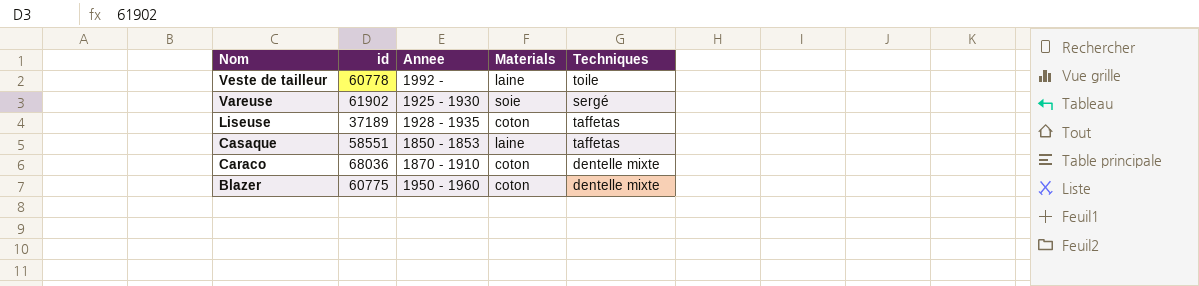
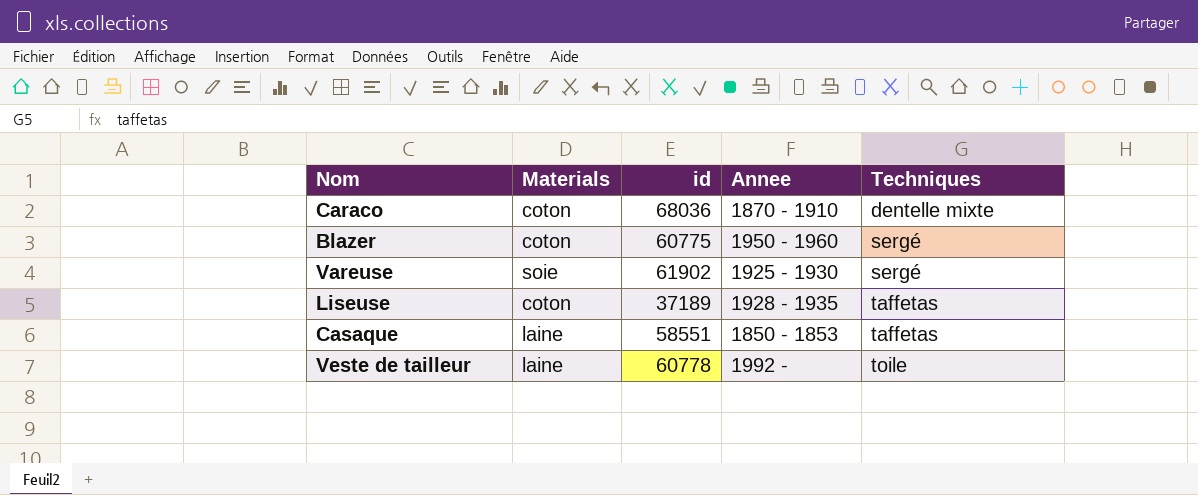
row order: Nom descending -> Techniques ascending
column Materials | position: 4 -> 2
Blazer | Techniques: dentelle mixte -> sergé

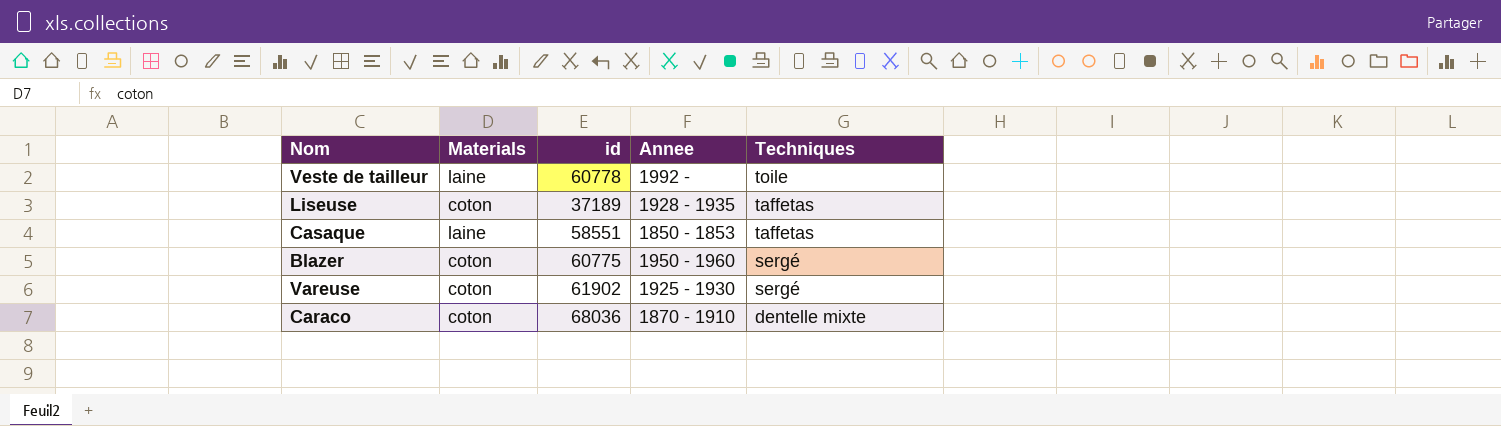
row order: Techniques ascending -> Techniques descending
Vareuse | Materials: soie -> coton

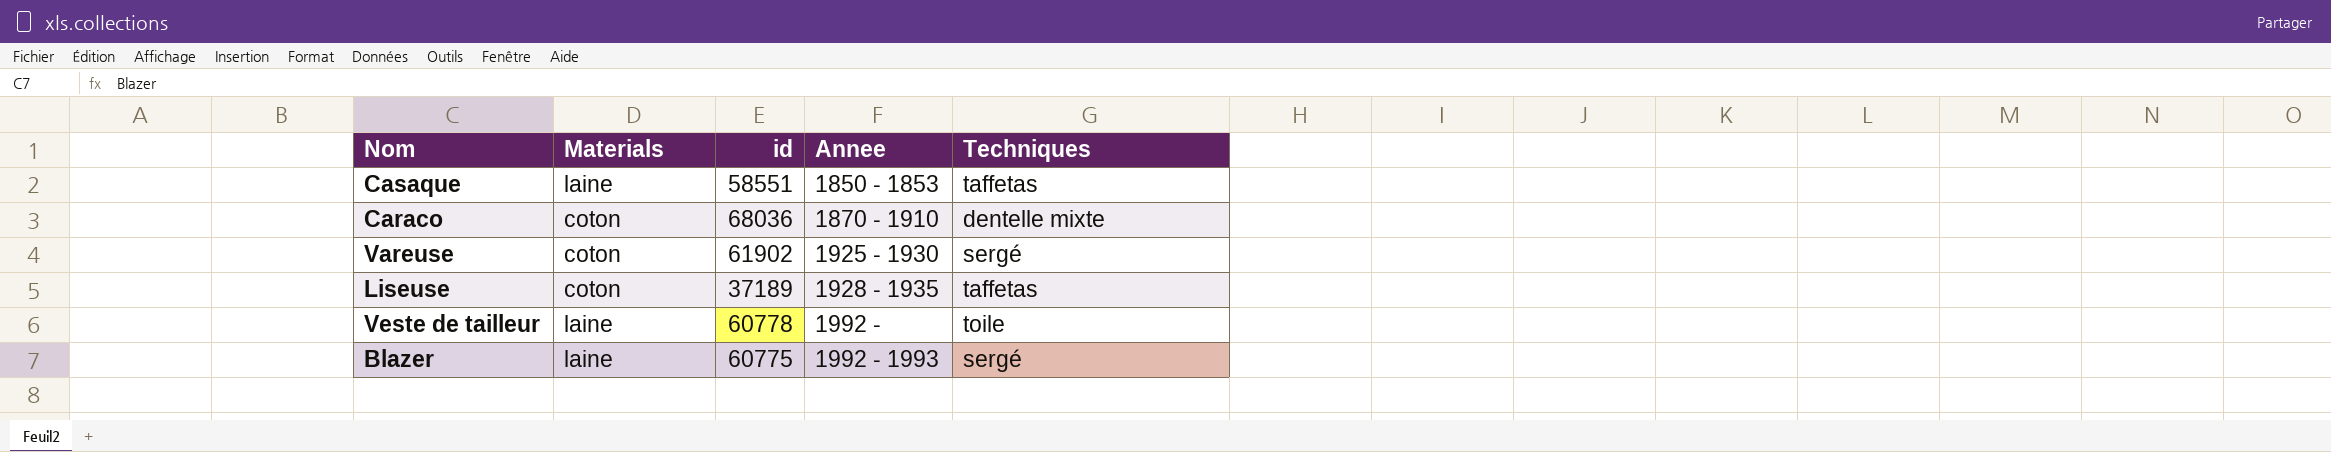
row order: Techniques descending -> Annee ascending
Blazer | Materials: coton -> laine
Blazer | Annee: 1950 - 1960 -> 1992 - 1993

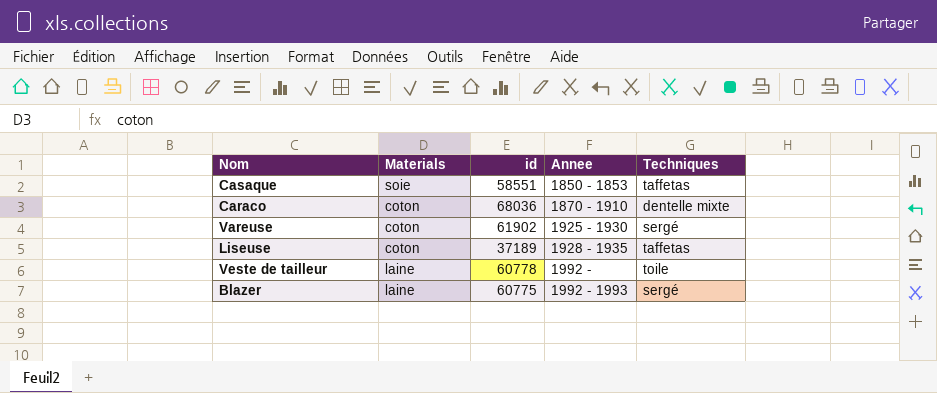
Casaque | Materials: laine -> soie

